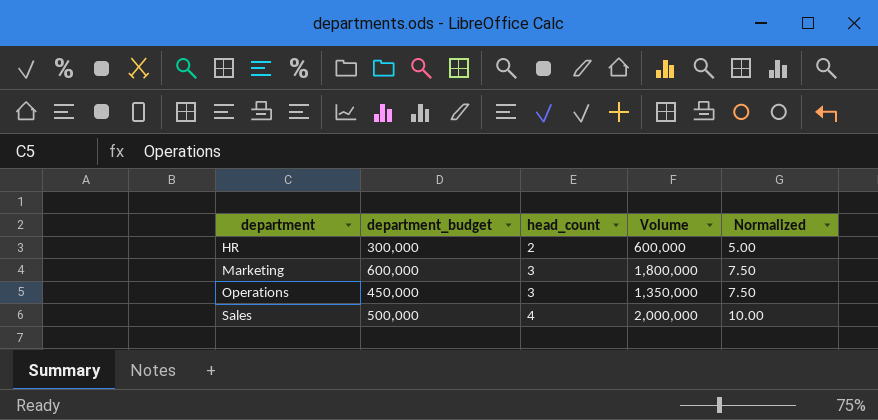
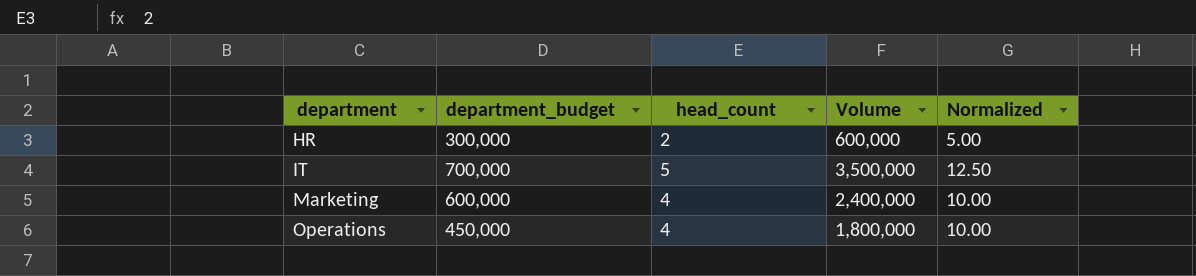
row Sales: 500,000 | 4 | 2,000,000 | 10.00 -> none
row IT: none -> 700,000 | 5 | 3,500,000 | 12.50
Marketing | head_count: 3 -> 4
Marketing | Volume: 1,800,000 -> 2,400,000
Marketing | Normalized: 7.50 -> 10.00
Operations | head_count: 3 -> 4
Operations | Volume: 1,350,000 -> 1,800,000
Operations | Normalized: 7.50 -> 10.00

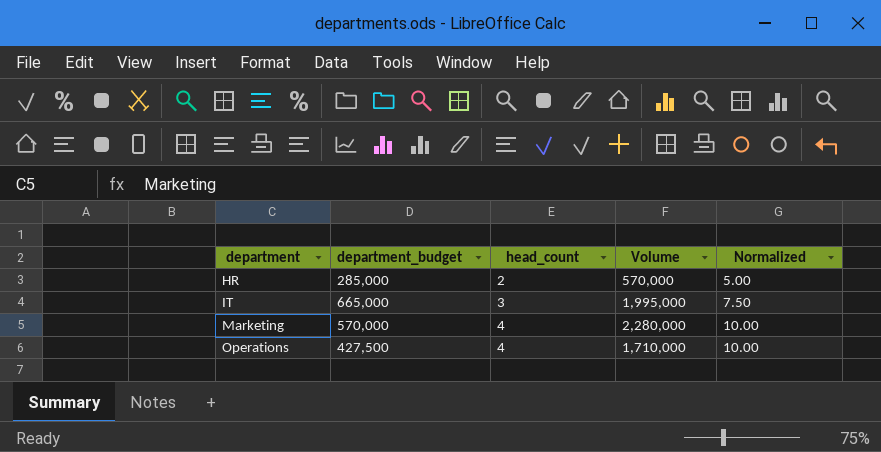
HR | department_budget: 300,000 -> 285,000
HR | Volume: 600,000 -> 570,000
IT | department_budget: 700,000 -> 665,000
IT | head_count: 5 -> 3
IT | Volume: 3,500,000 -> 1,995,000
IT | Normalized: 12.50 -> 7.50
Marketing | department_budget: 600,000 -> 570,000
Marketing | Volume: 2,400,000 -> 2,280,000
Operations | department_budget: 450,000 -> 427,500
Operations | Volume: 1,800,000 -> 1,710,000

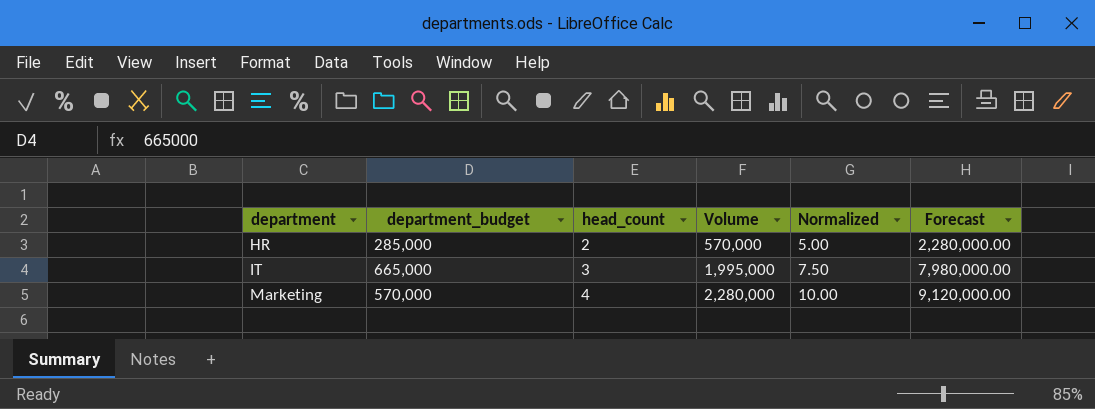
column Forecast | formula: none -> [Volume] * 4
row Operations: 427,500 | 4 | 1,710,000 | 10.00 -> none

